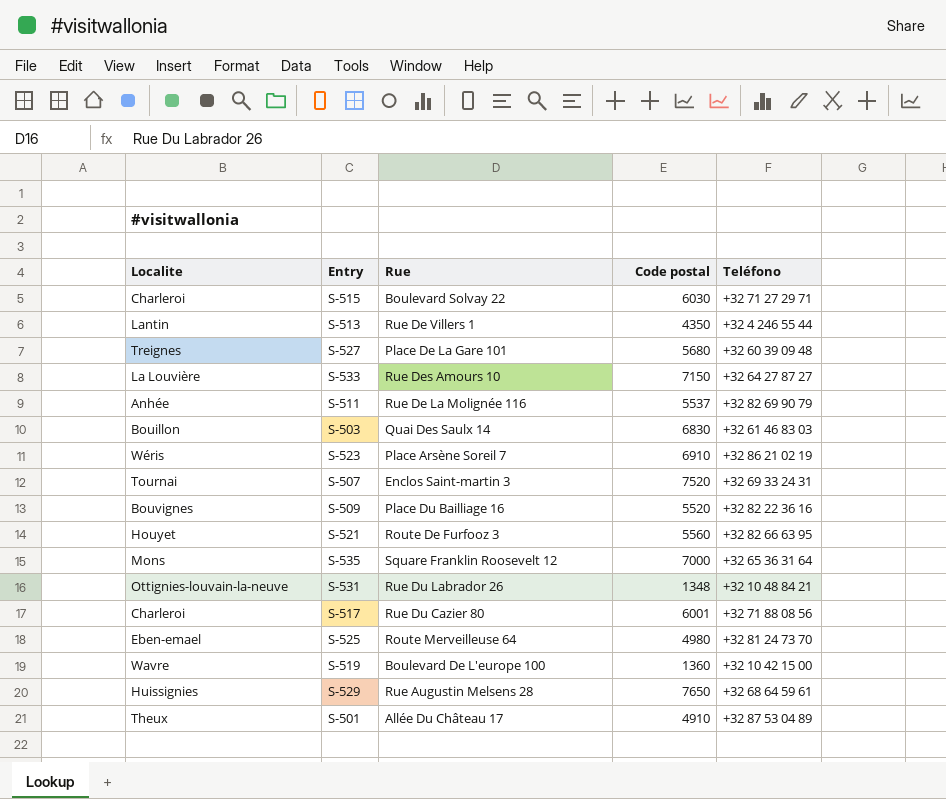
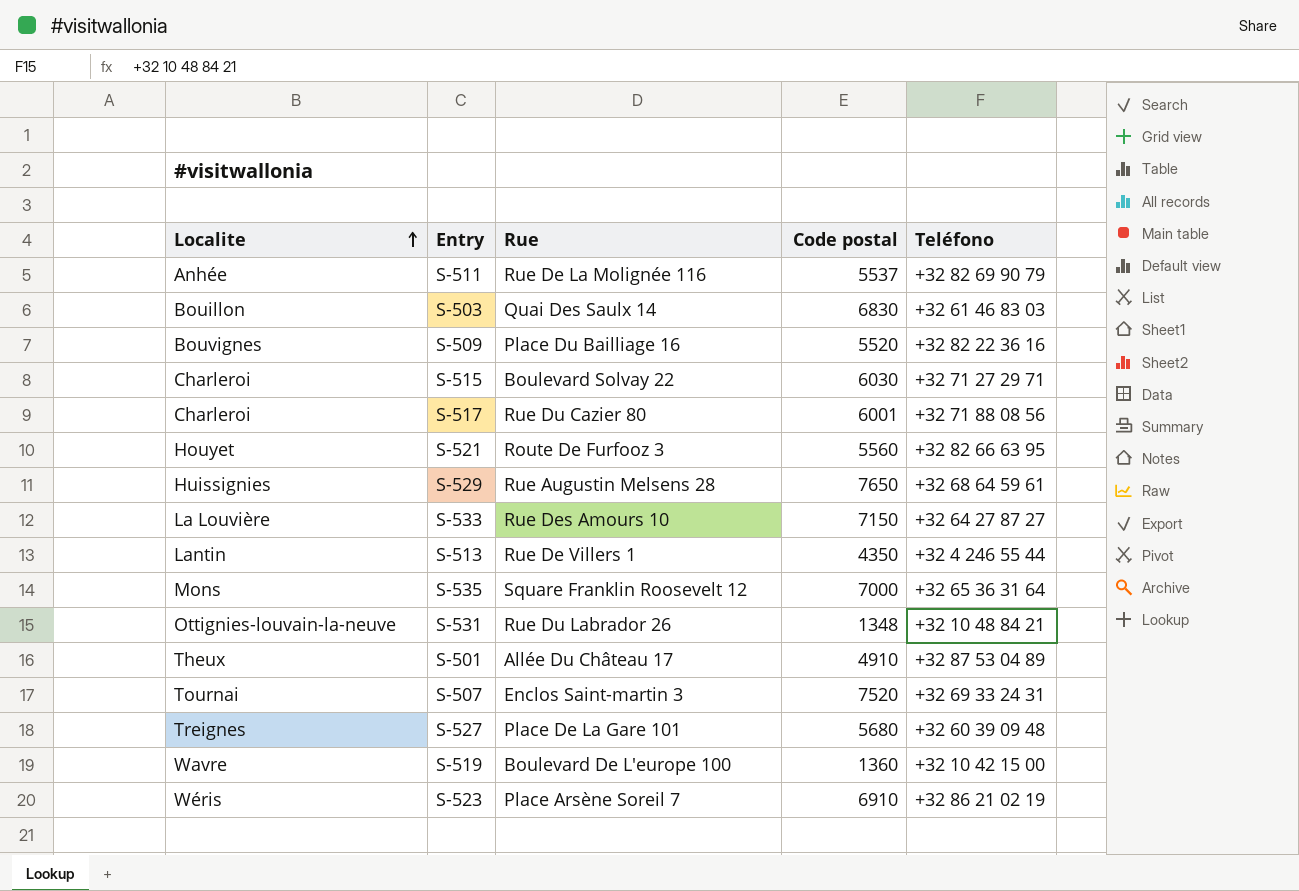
row order: none -> Localite ascending
row S-525: Eben-emael | Route Merveilleuse 64 | 4980 | +32 81 24 73 70 -> none

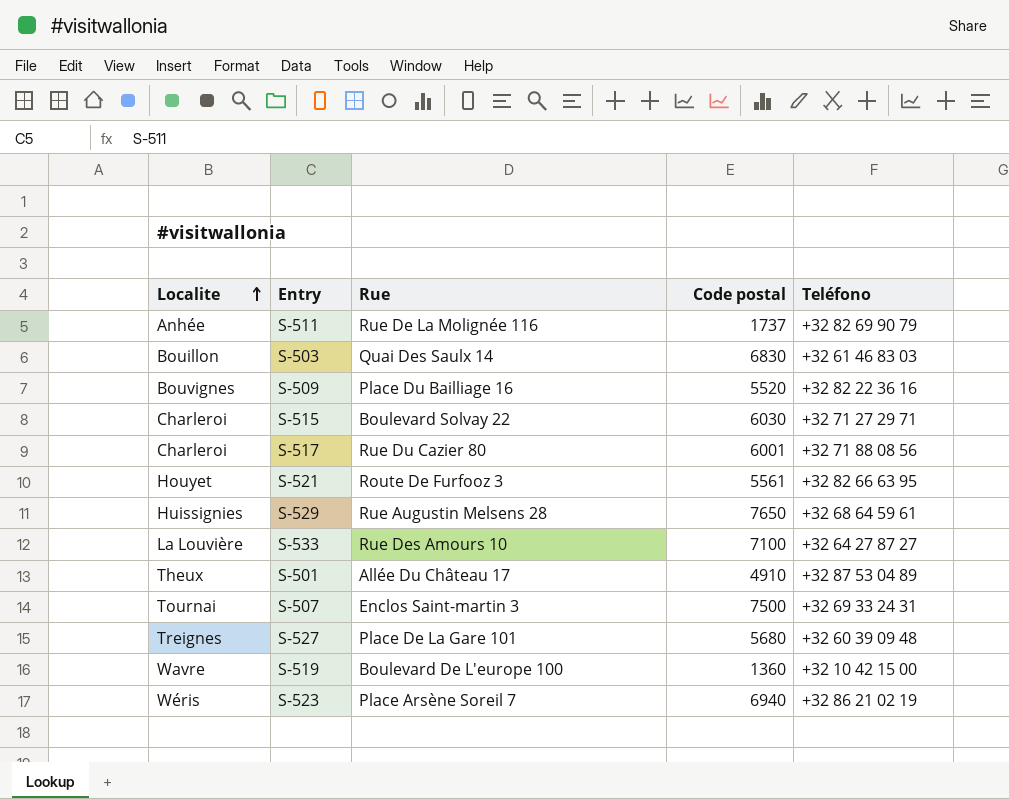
row S-513: Lantin | Rue De Villers 1 | 4350 | +32 4 246 55 44 -> none
row S-535: Mons | Square Franklin Roosevelt 12 | 7000 | +32 65 36 31 64 -> none
row S-531: Ottignies-louvain-la-neuve | Rue Du Labrador 26 | 1348 | +32 10 48 84 21 -> none
S-511 | Code postal: 5537 -> 1737
S-521 | Code postal: 5560 -> 5561
S-533 | Code postal: 7150 -> 7100
S-507 | Code postal: 7520 -> 7500
S-523 | Code postal: 6910 -> 6940

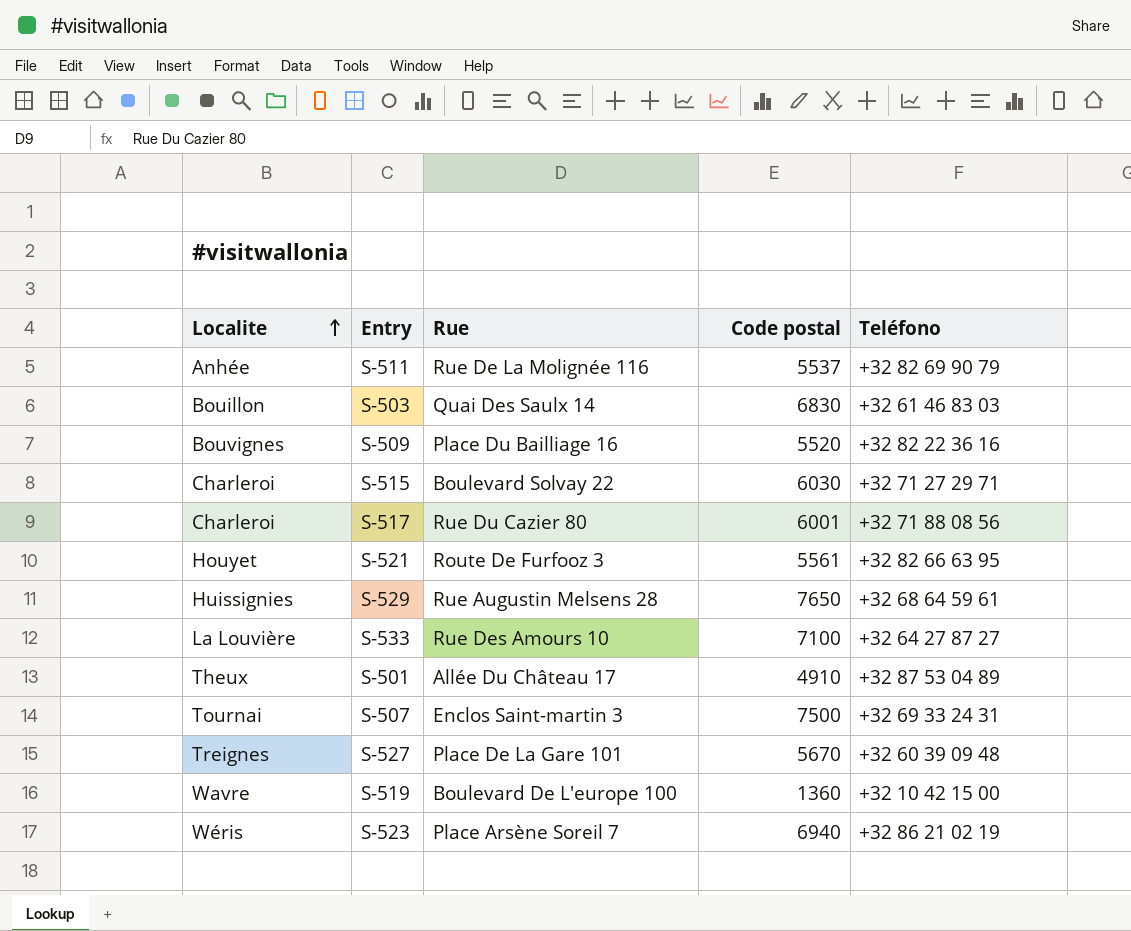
S-511 | Code postal: 1737 -> 5537
S-527 | Code postal: 5680 -> 5670

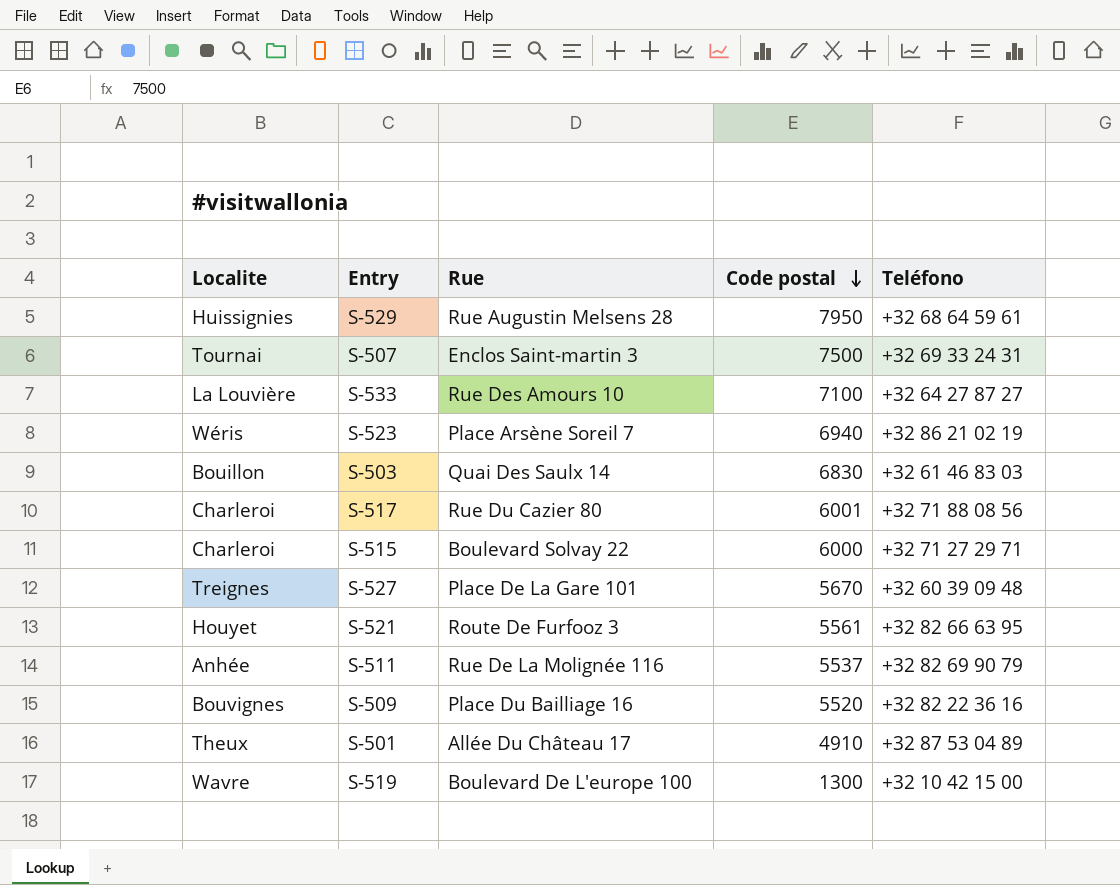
row order: Localite ascending -> Code postal descending
S-529 | Code postal: 7650 -> 7950
S-515 | Code postal: 6030 -> 6000
S-519 | Code postal: 1360 -> 1300

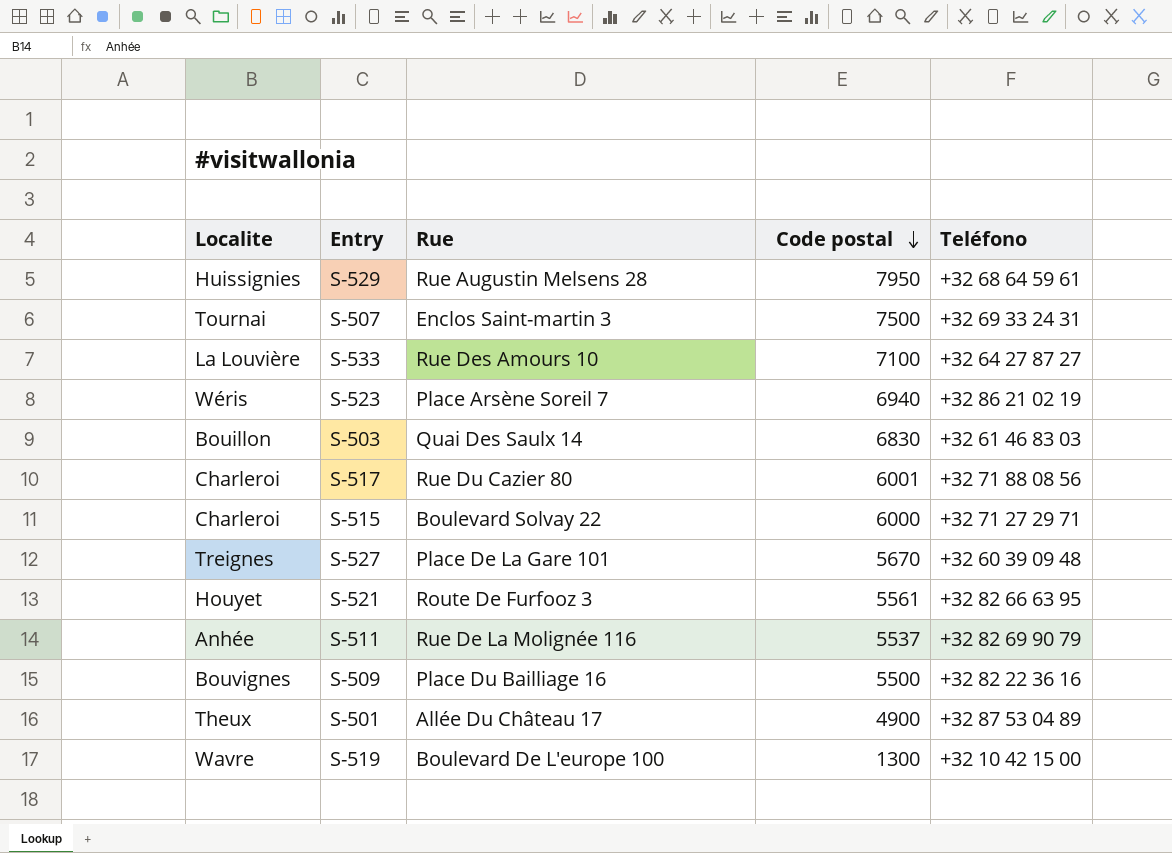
S-509 | Code postal: 5520 -> 5500
S-501 | Code postal: 4910 -> 4900

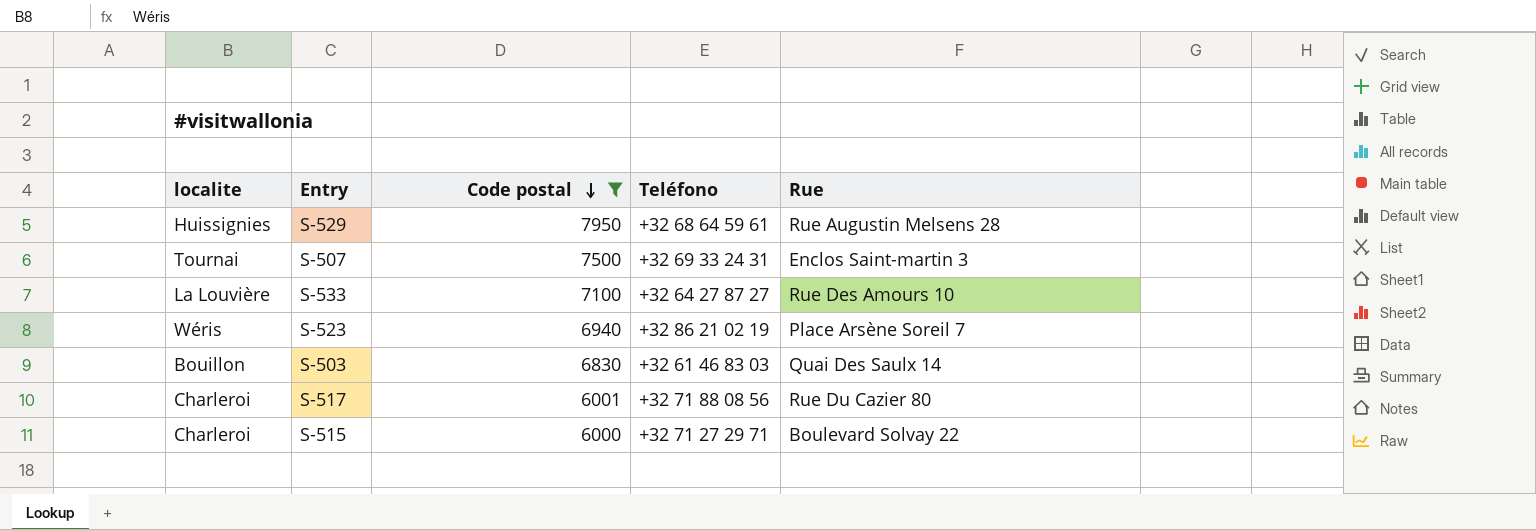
filter: none -> Code postal >= 6000
column name: Localite -> localite
column Rue | position: 3 -> 5

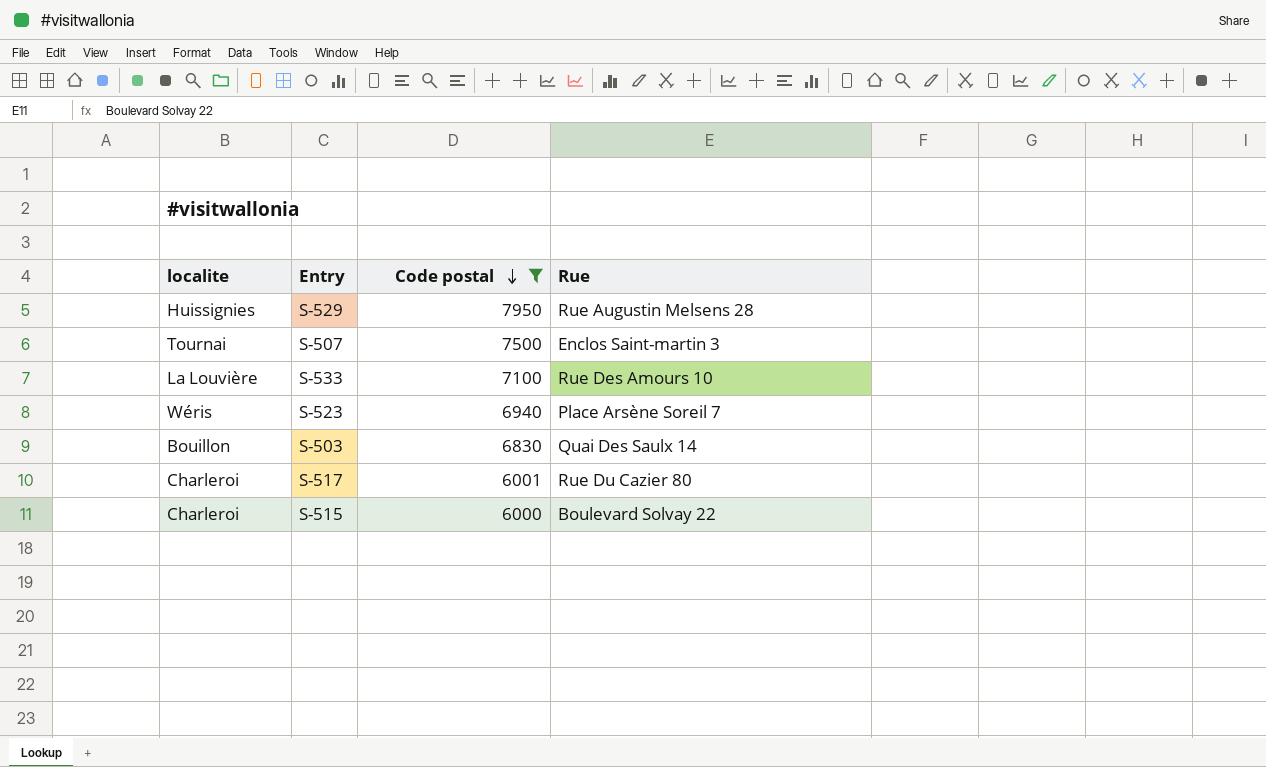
column Teléfono | position: 4 -> none

